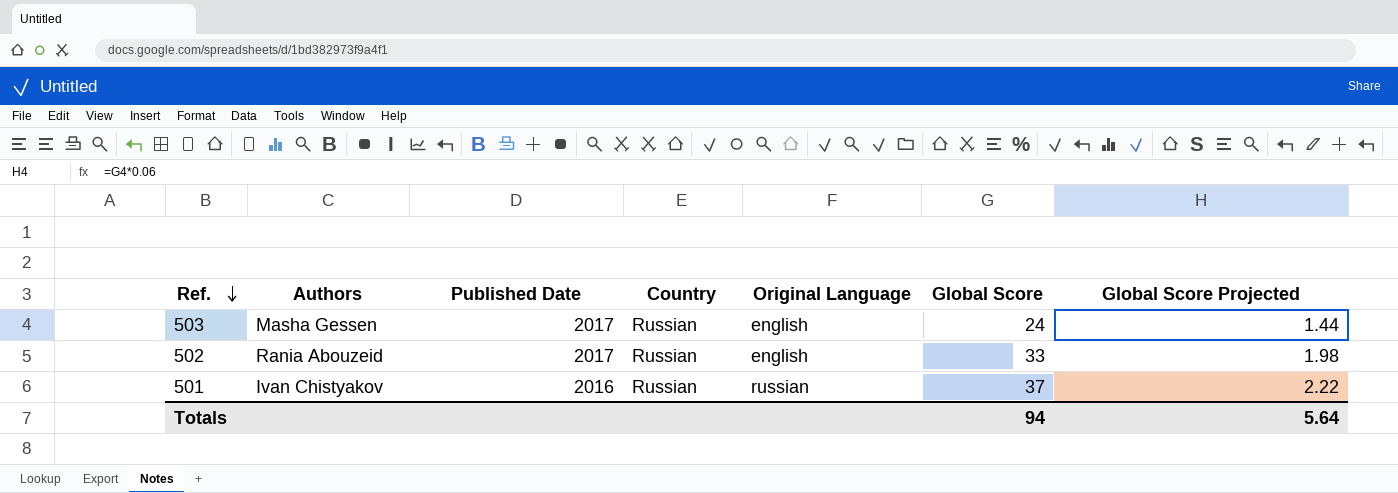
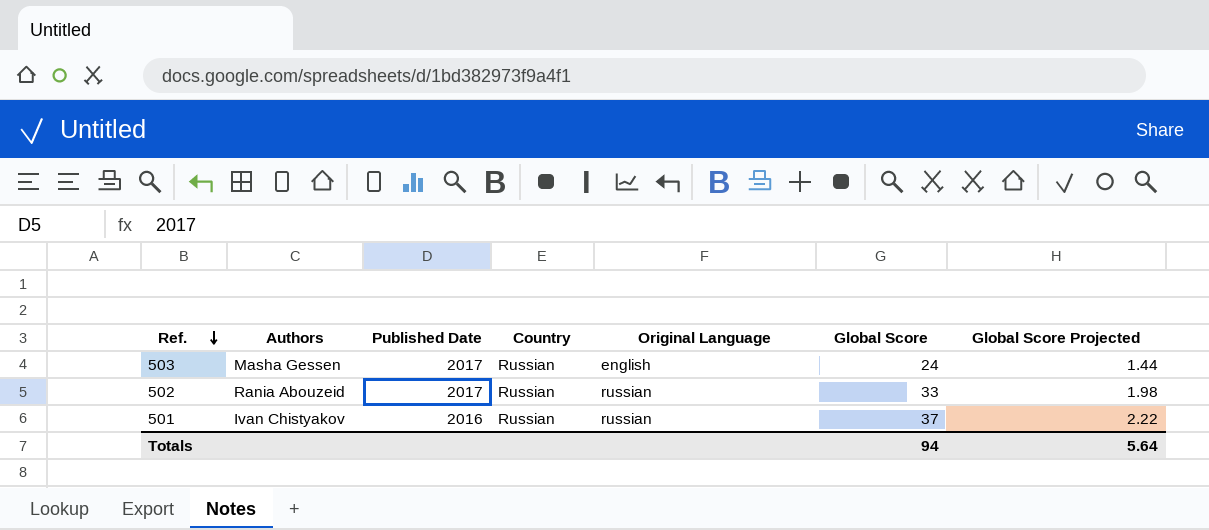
502 | Original Language: english -> russian

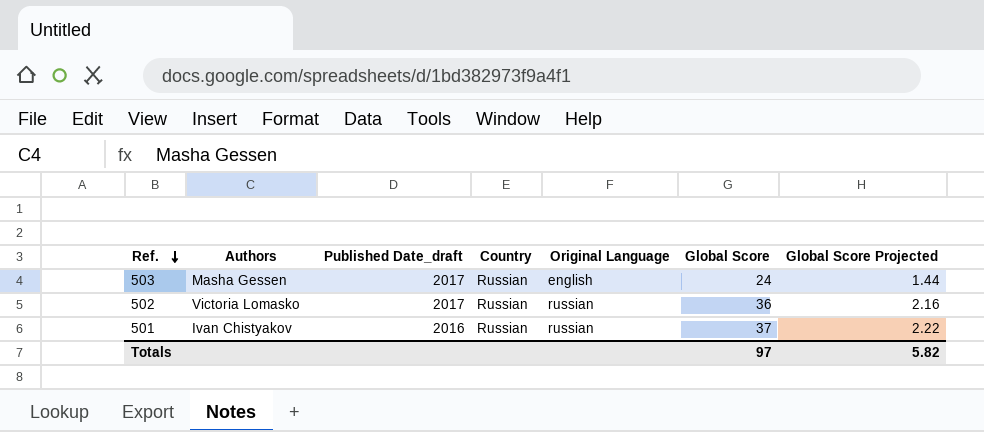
column name: Published Date -> Published Date_draft
502 | Authors: Rania Abouzeid -> Victoria Lomasko
502 | Global Score: 33 -> 36
502 | Global Score Projected: 1.98 -> 2.16
Totals | Global Score: 94 -> 97
Totals | Global Score Projected: 5.64 -> 5.82

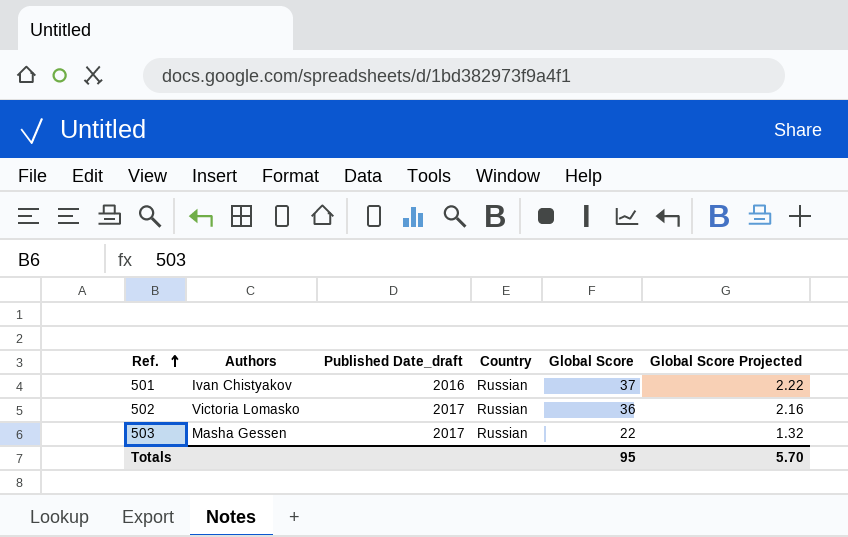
row order: Ref. descending -> Ref. ascending
column Original Language | position: 5 -> none
503 | Global Score: 24 -> 22
503 | Global Score Projected: 1.44 -> 1.32
Totals | Global Score: 97 -> 95
Totals | Global Score Projected: 5.82 -> 5.70

